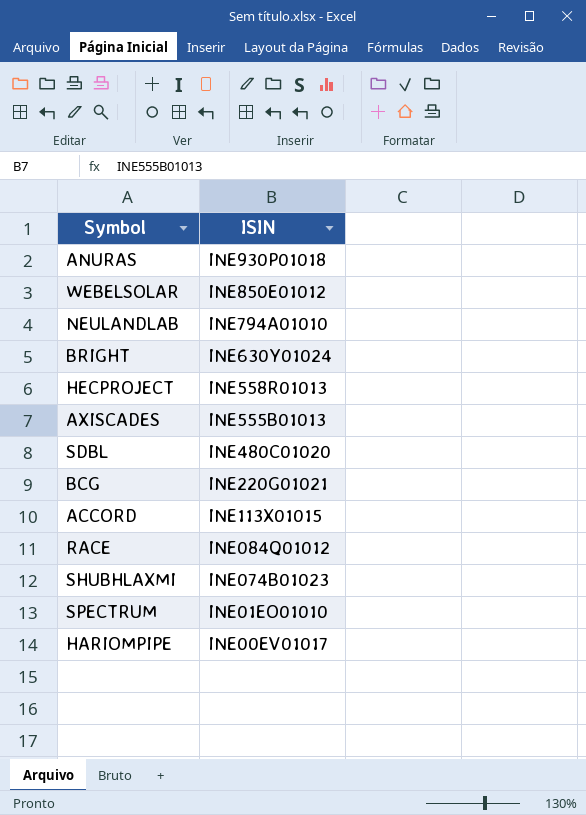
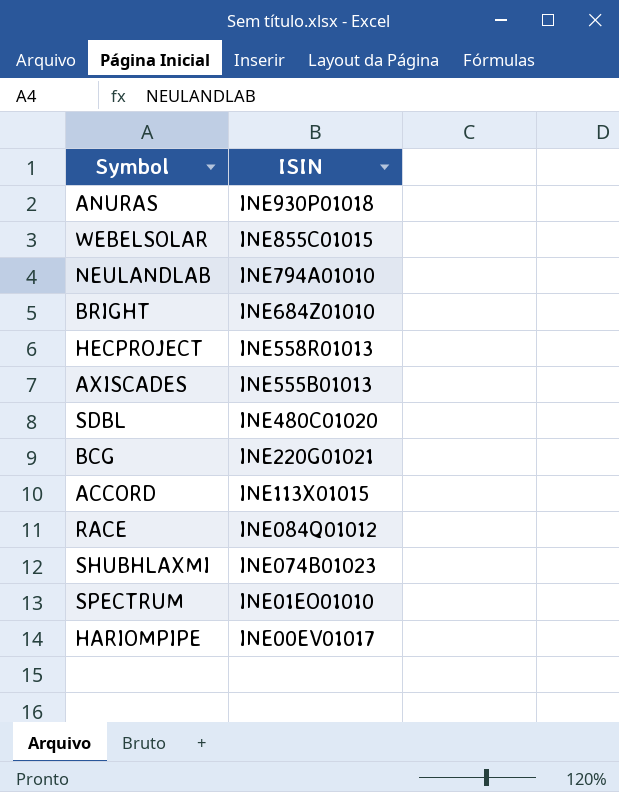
WEBELSOLAR | ISIN: INE850E01012 -> INE855C01015
BRIGHT | ISIN: INE630Y01024 -> INE684Z01010

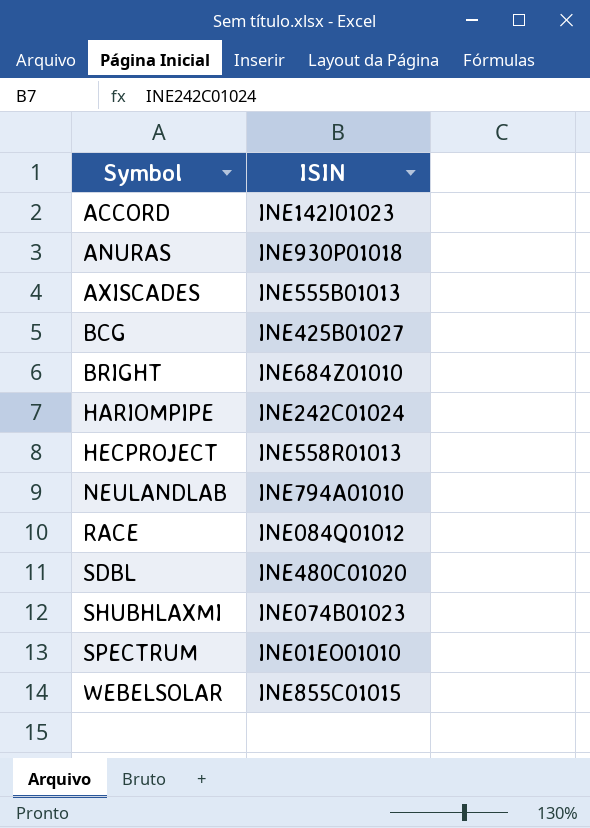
row order: ISIN descending -> Symbol ascending
ACCORD | ISIN: INE113X01015 -> INE142I01023
BCG | ISIN: INE220G01021 -> INE425B01027
HARIOMPIPE | ISIN: INE00EV01017 -> INE242C01024

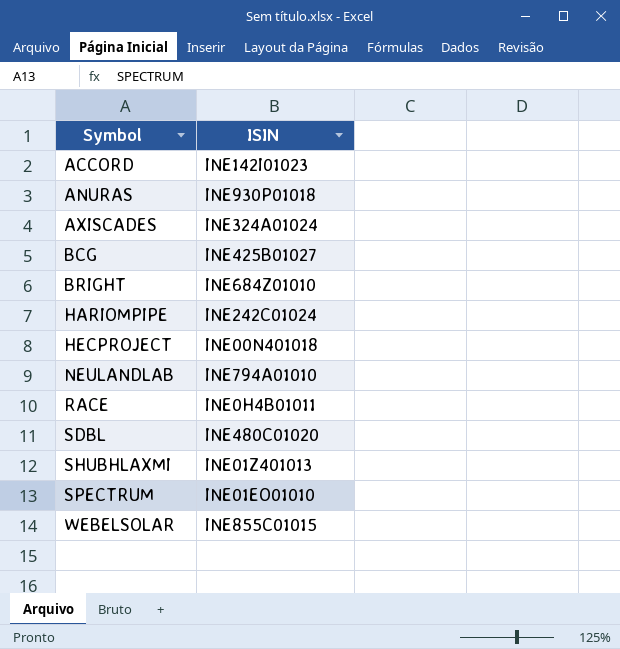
AXISCADES | ISIN: INE555B01013 -> INE324A01024
HECPROJECT | ISIN: INE558R01013 -> INE00N401018
RACE | ISIN: INE084Q01012 -> INE0H4B01011
SHUBHLAXMI | ISIN: INE074B01023 -> INE01Z401013

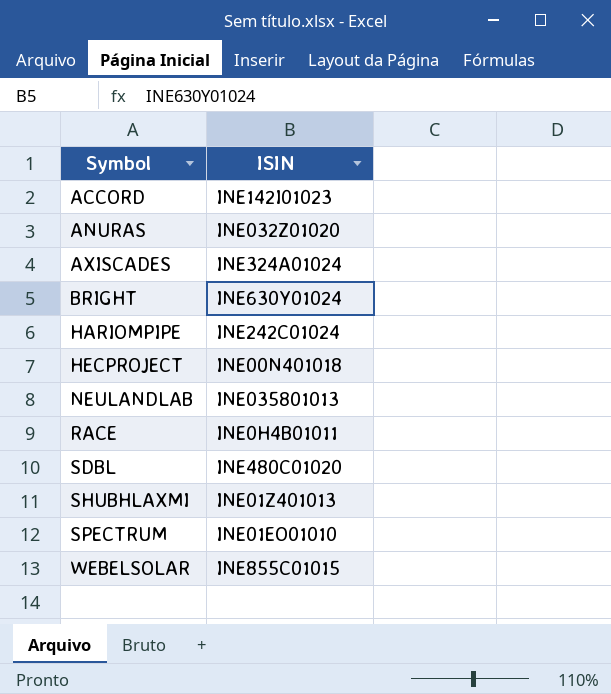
row BCG: INE425B01027 -> none
ANURAS | ISIN: INE930P01018 -> INE032Z01020
BRIGHT | ISIN: INE684Z01010 -> INE630Y01024
NEULANDLAB | ISIN: INE794A01010 -> INE035801013

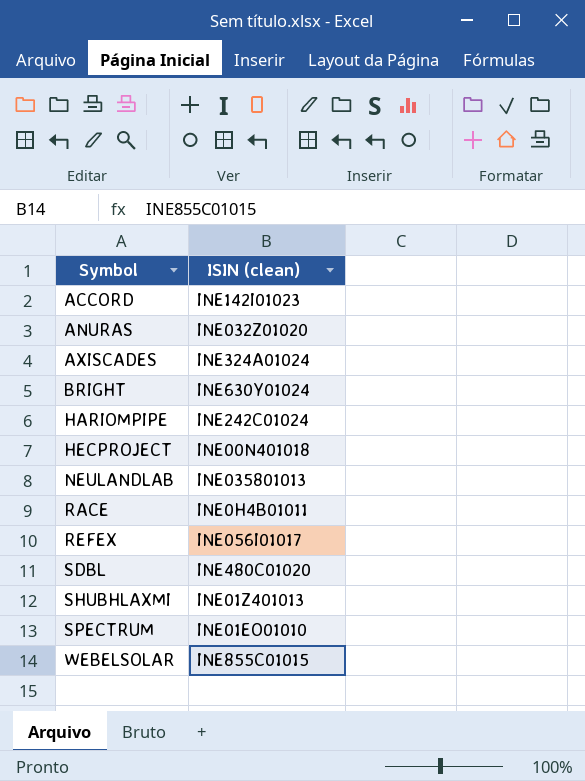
column name: ISIN -> ISIN (clean)
row REFEX: none -> INE056I01017

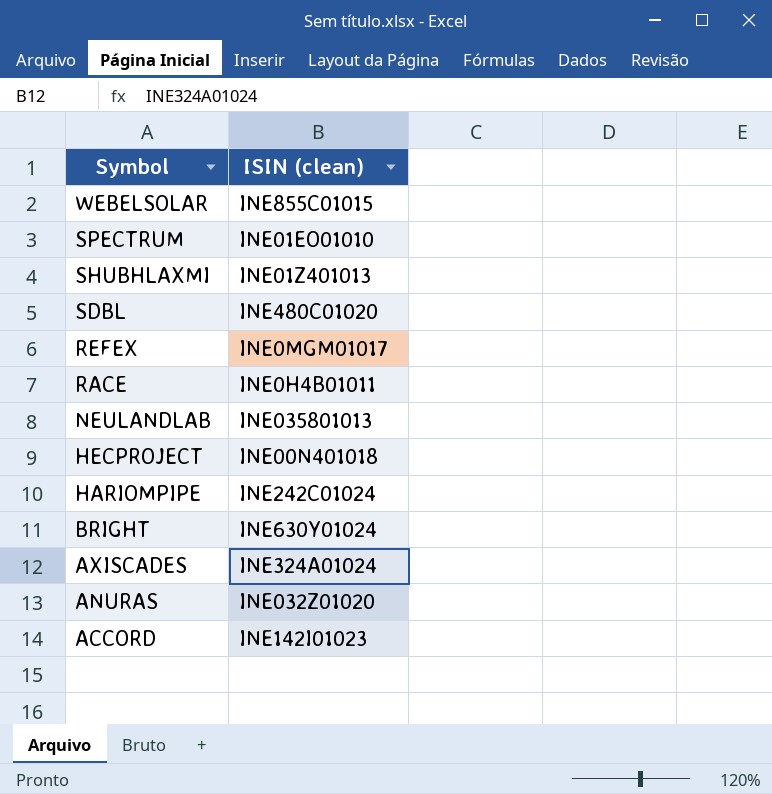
row order: Symbol ascending -> Symbol descending
REFEX | ISIN (clean): INE056I01017 -> INE0MGM01017

